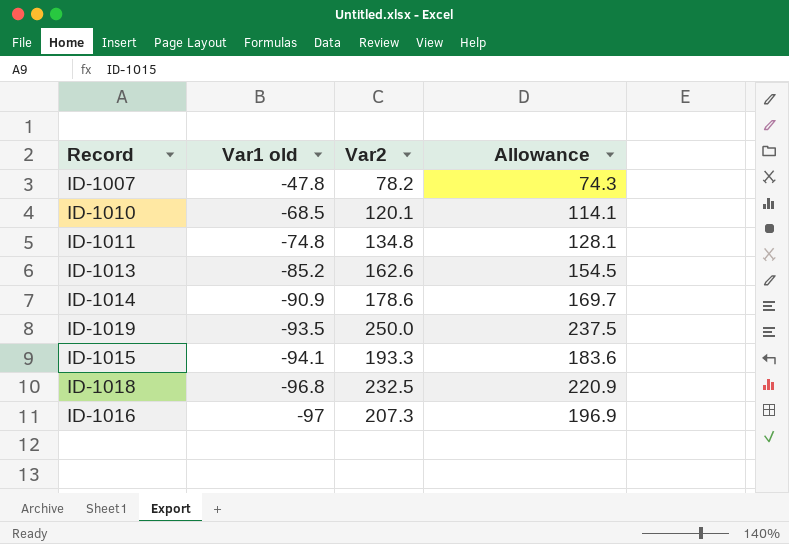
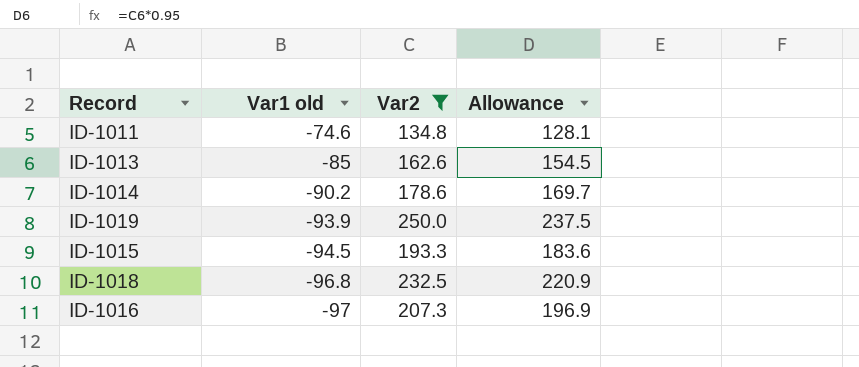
filter: none -> Var2 >= 134.8
ID-1011 | Var1 old: -74.8 -> -74.6
ID-1013 | Var1 old: -85.2 -> -85
ID-1014 | Var1 old: -90.9 -> -90.2
ID-1019 | Var1 old: -93.5 -> -93.9
ID-1015 | Var1 old: -94.1 -> -94.5

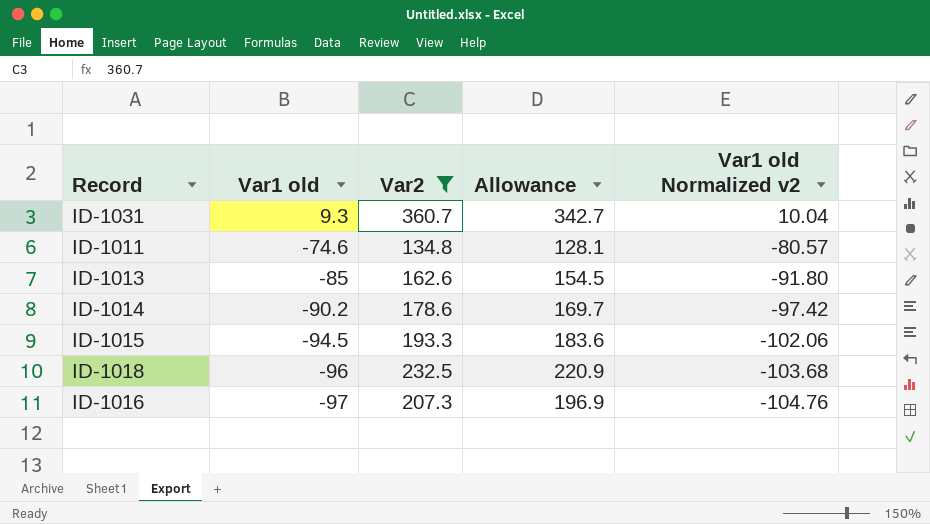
column Var1 old Normalized v2 | formula: none -> [Var1 old] * 1.08
row ID-1019: -93.9 | 250.0 | 237.5 -> none
row ID-1031: none -> 9.3 | 360.7 | 342.7 | 10.04
ID-1018 | Var1 old: -96.8 -> -96

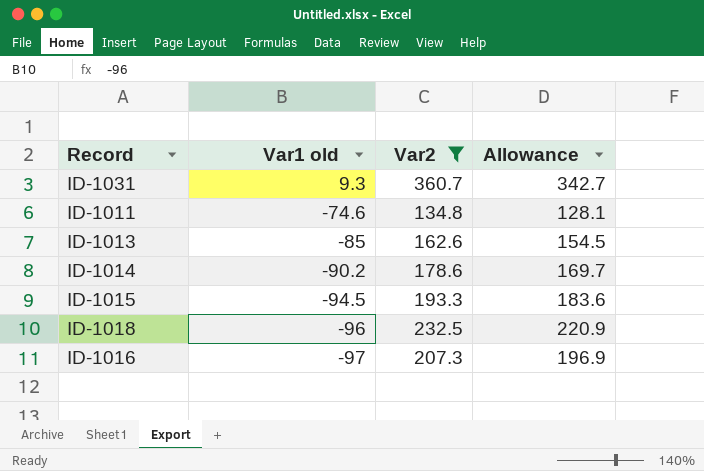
column Var1 old Normalized v2 | formula: [Var1 old] * 1.08 -> none

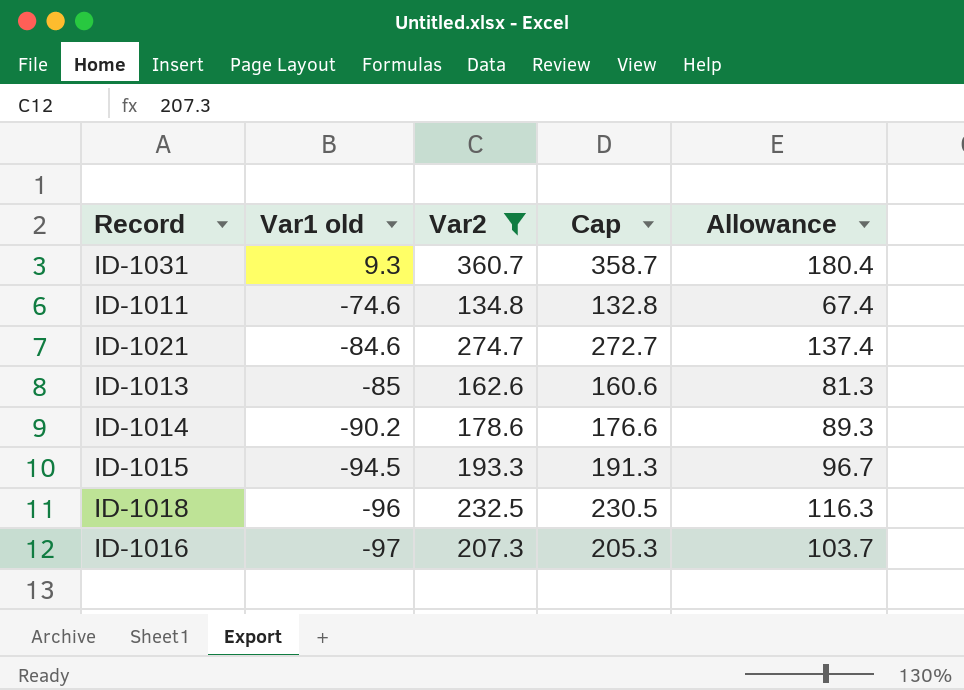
column Cap | formula: none -> [Var2] - 2
column Allowance | formula: [Var2] * 0.95 -> [Var2] * 0.5
row ID-1021: none -> -84.6 | 274.7 | 272.7 | 137.4

